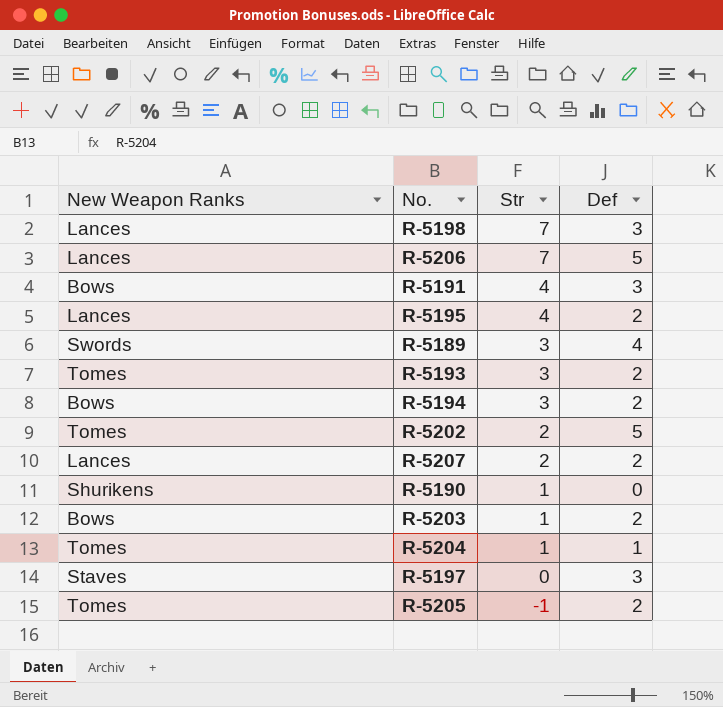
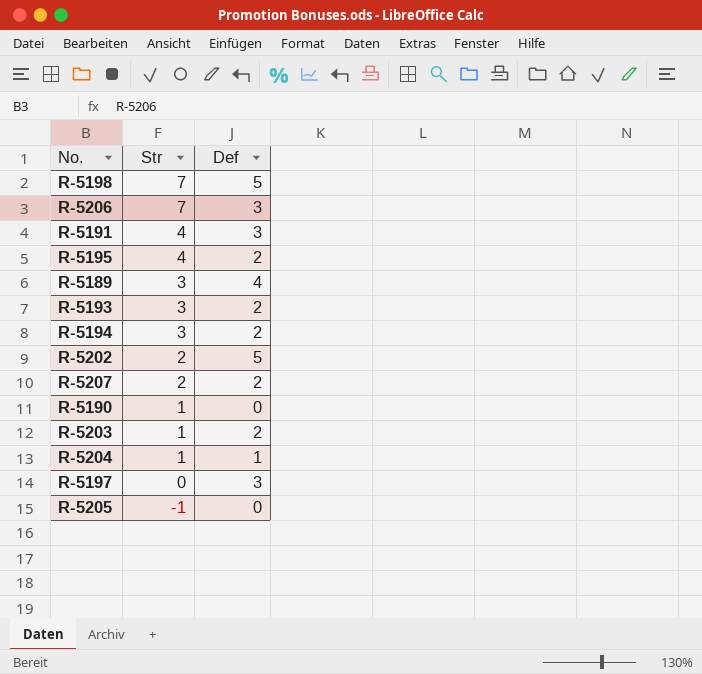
column New Weapon Ranks | position: 1 -> none
R-5198 | Def: 3 -> 5
R-5206 | Def: 5 -> 3
R-5205 | Def: 2 -> 0

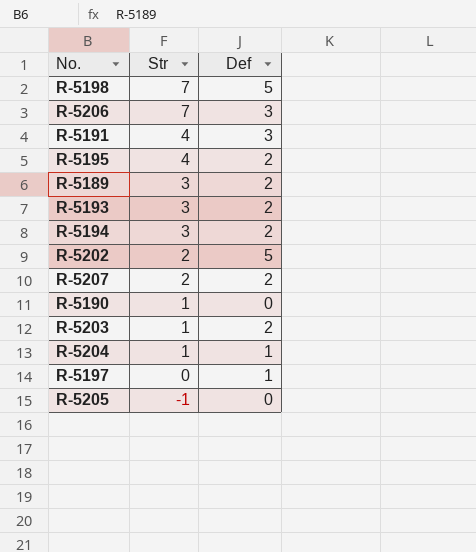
R-5189 | Def: 4 -> 2
R-5197 | Def: 3 -> 1

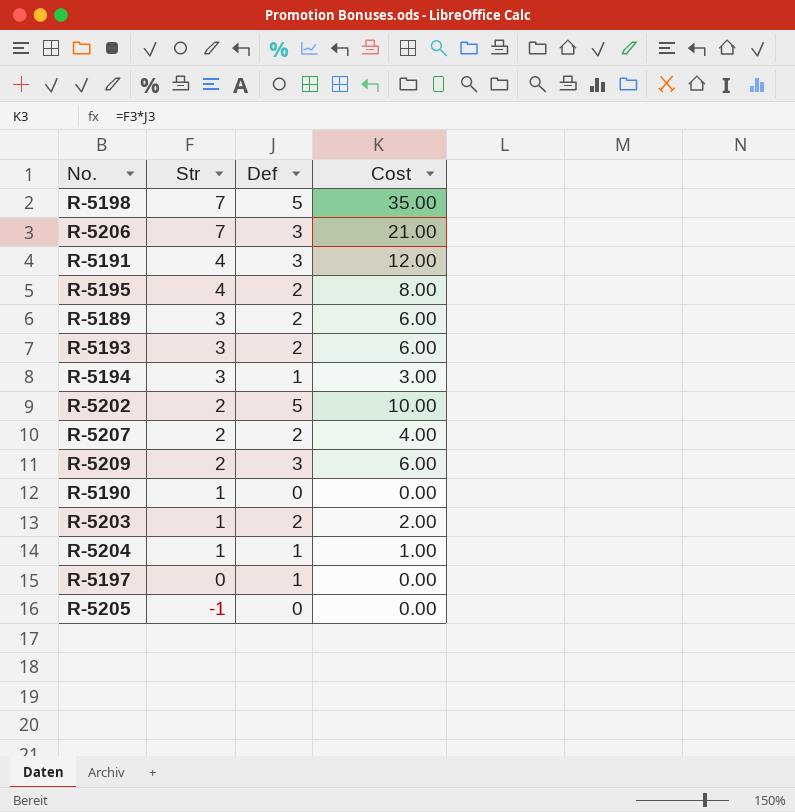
column Cost | formula: none -> [Str] * [Def]
R-5194 | Def: 2 -> 1
row R-5209: none -> 2 | 3 | 6.00

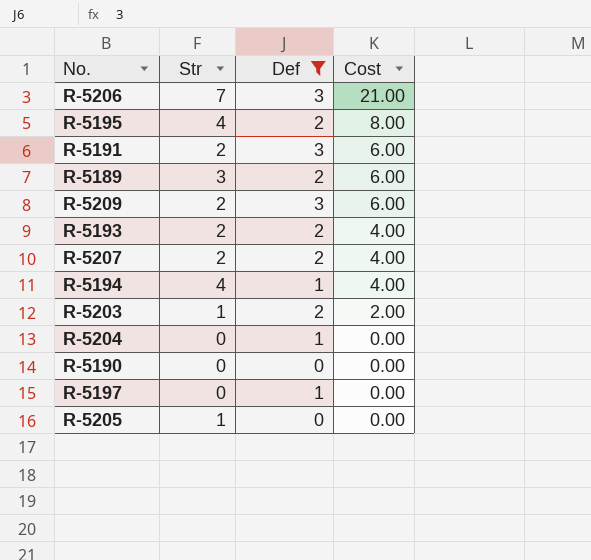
filter: none -> Def != 5
row order: Str descending -> Cost descending
R-5191 | Str: 4 -> 2
R-5191 | Cost: 12.00 -> 6.00
R-5193 | Str: 3 -> 2
R-5193 | Cost: 6.00 -> 4.00
R-5194 | Str: 3 -> 4
R-5194 | Cost: 3.00 -> 4.00
R-5204 | Str: 1 -> 0
R-5204 | Cost: 1.00 -> 0.00
R-5190 | Str: 1 -> 0
R-5205 | Str: -1 -> 1

